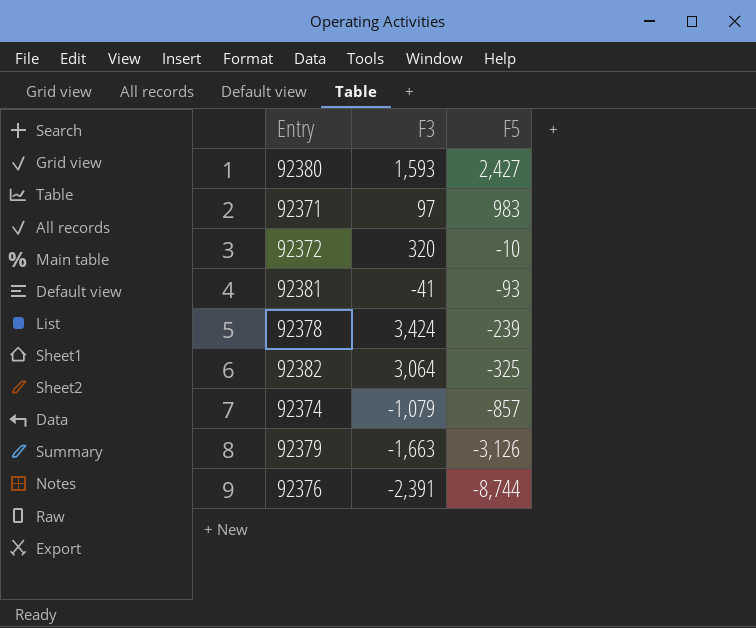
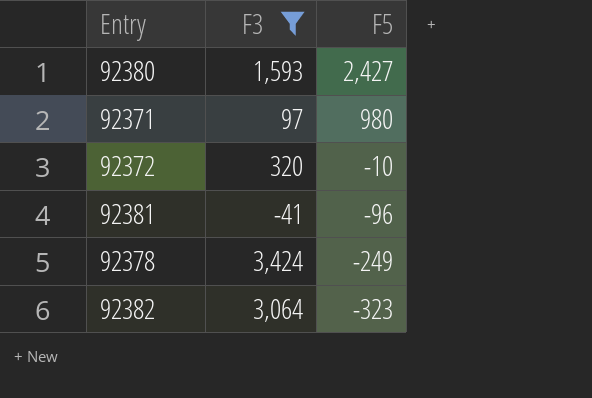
filter: none -> F3 >= -41
92371 | F5: 983 -> 980
92381 | F5: -93 -> -96
92378 | F5: -239 -> -249
92382 | F5: -325 -> -323

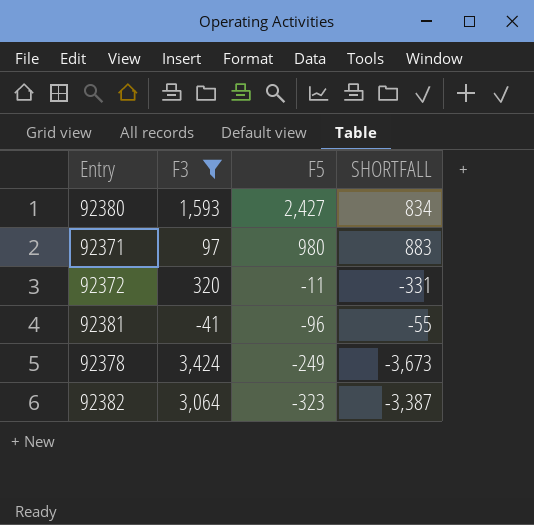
column SHORTFALL | formula: none -> [F5] - [F3]
92372 | F5: -10 -> -11

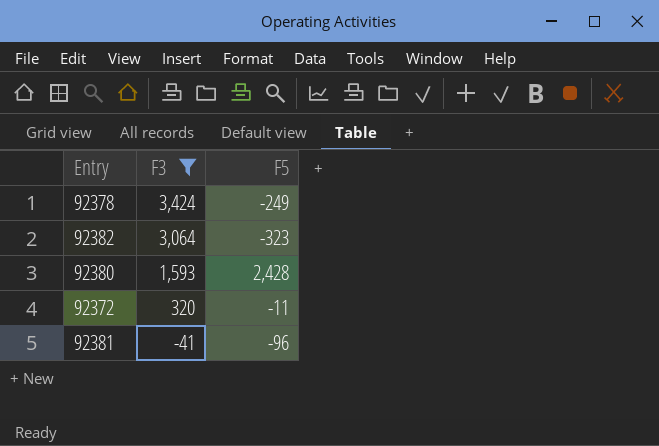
row order: F5 descending -> F3 descending
column SHORTFALL | formula: [F5] - [F3] -> none
row 92371: 97 | 980 | 883 -> none
92380 | F5: 2,427 -> 2,428

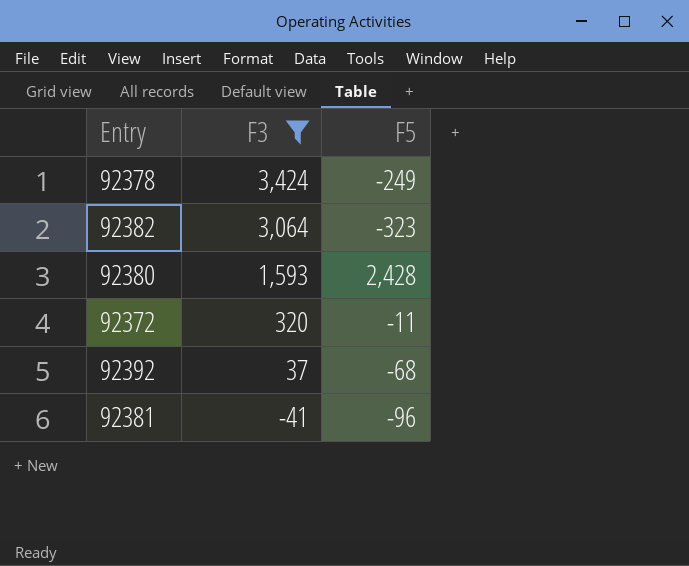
row 92392: none -> 37 | -68

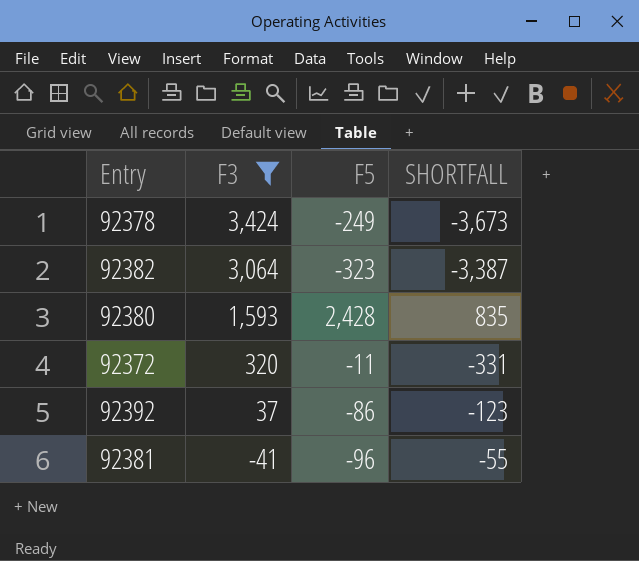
column SHORTFALL | formula: none -> [F5] - [F3]
92392 | F5: -68 -> -86

